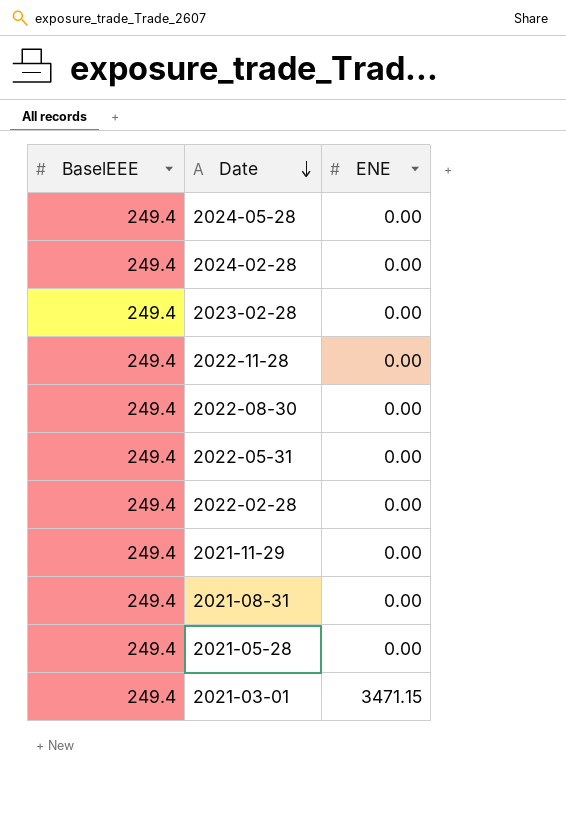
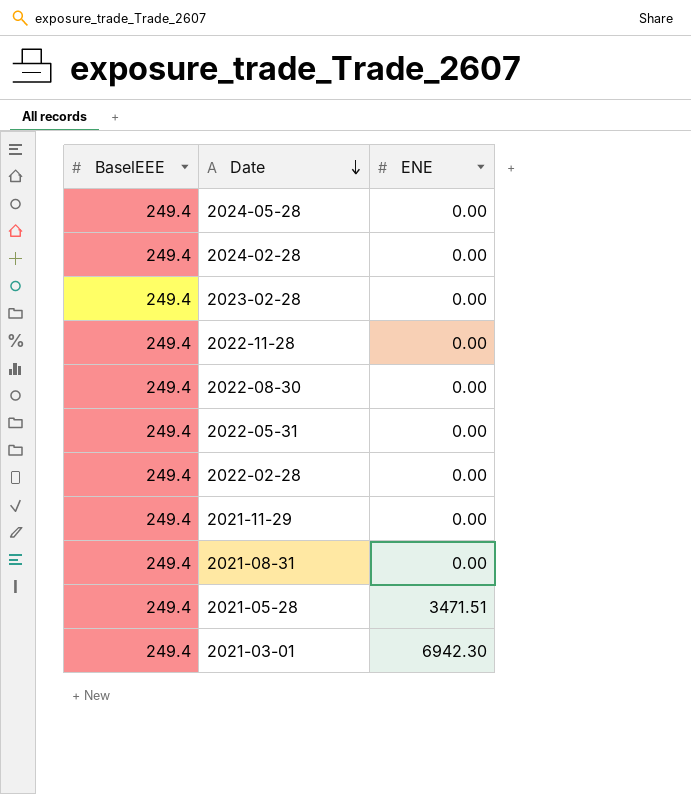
2021-05-28 | ENE: 0.00 -> 3471.51
2021-03-01 | ENE: 3471.15 -> 6942.30

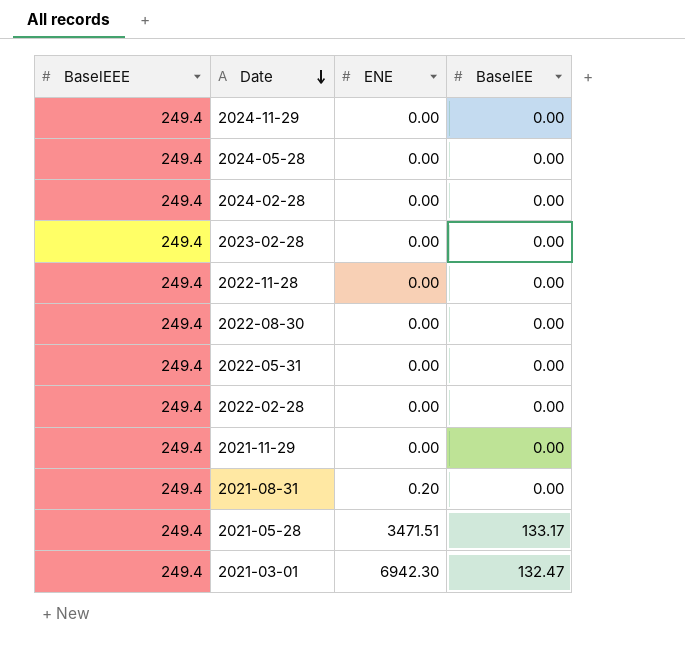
column BaselEE | position: none -> 4
row 2024-11-29: none -> 249.4 | 0.00 | 0.00
2021-08-31 | ENE: 0.00 -> 0.20

